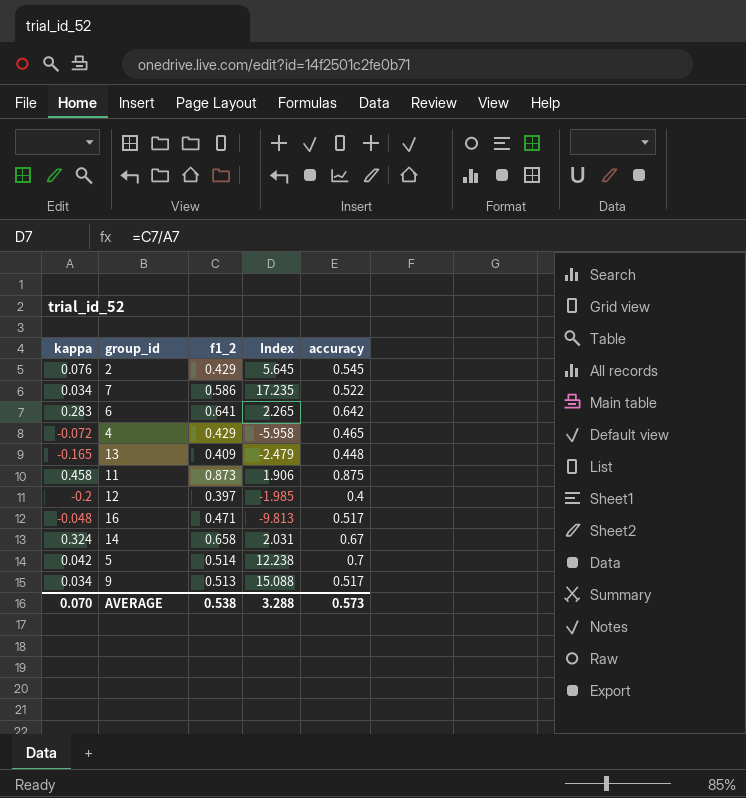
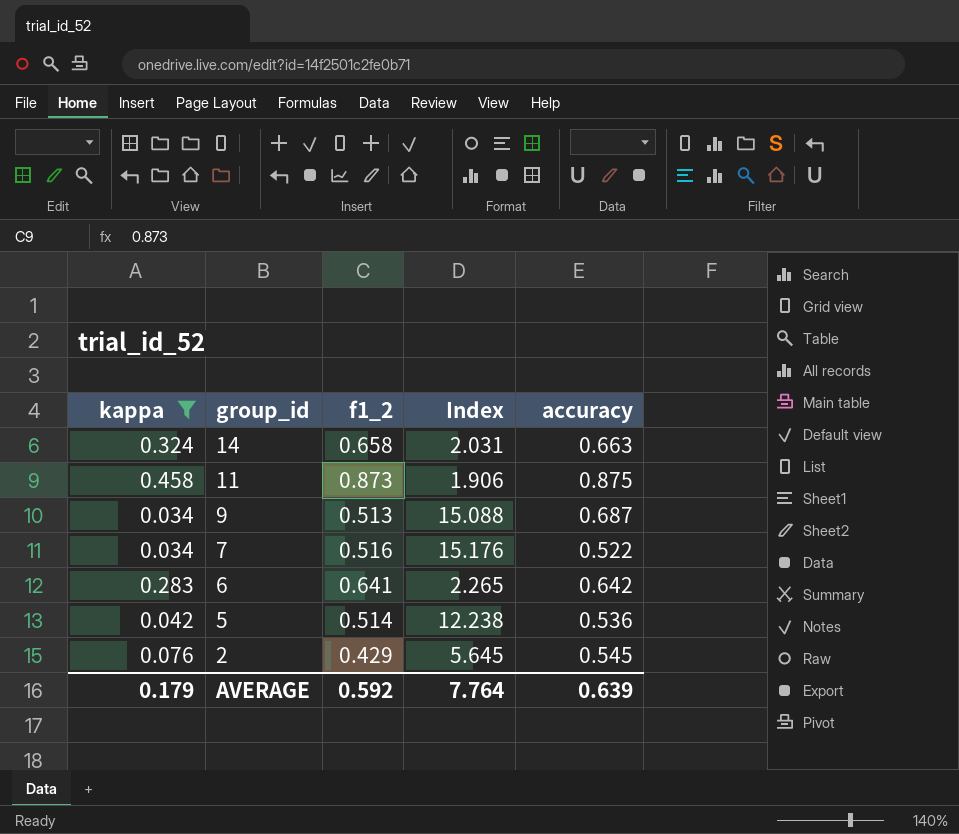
filter: none -> kappa >= 0.034
row order: none -> group_id descending
14 | accuracy: 0.67 -> 0.663
9 | accuracy: 0.517 -> 0.687
7 | f1_2: 0.586 -> 0.516
7 | Index: 17.235 -> 15.176
5 | accuracy: 0.7 -> 0.536
AVERAGE | kappa: 0.070 -> 0.179
AVERAGE | f1_2: 0.538 -> 0.592
AVERAGE | Index: 3.288 -> 7.764
AVERAGE | accuracy: 0.573 -> 0.639

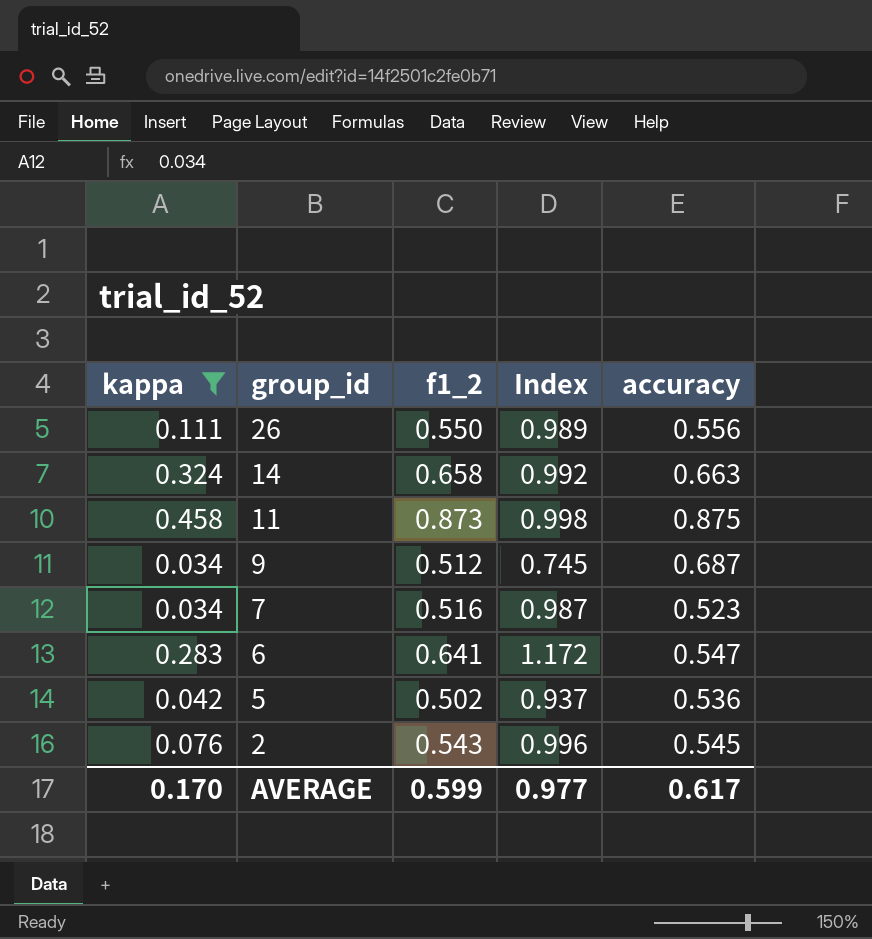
column Index | formula: [f1_2] / [kappa] -> [f1_2] / [accuracy]
row 26: none -> 0.111 | 0.550 | 0.989 | 0.556
9 | f1_2: 0.513 -> 0.512
7 | accuracy: 0.522 -> 0.523
6 | accuracy: 0.642 -> 0.547
5 | f1_2: 0.514 -> 0.502
2 | f1_2: 0.429 -> 0.543
AVERAGE | kappa: 0.179 -> 0.170
AVERAGE | f1_2: 0.592 -> 0.599
AVERAGE | Index: 7.764 -> 0.977
AVERAGE | accuracy: 0.639 -> 0.617

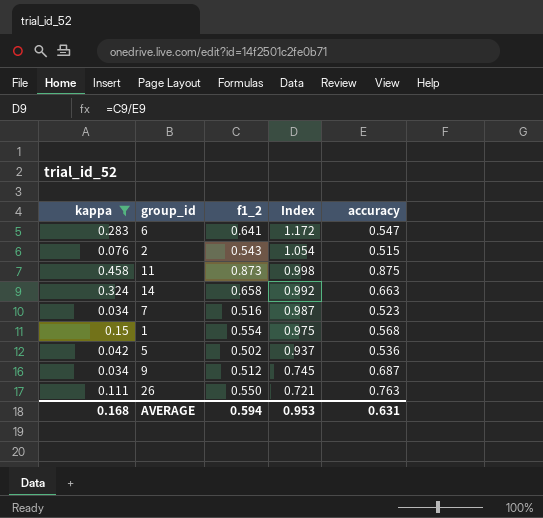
row order: group_id descending -> Index descending
2 | Index: 0.996 -> 1.054
2 | accuracy: 0.545 -> 0.515
row 1: none -> 0.15 | 0.554 | 0.975 | 0.568
26 | Index: 0.989 -> 0.721
26 | accuracy: 0.556 -> 0.763
AVERAGE | kappa: 0.170 -> 0.168
AVERAGE | f1_2: 0.599 -> 0.594
AVERAGE | Index: 0.977 -> 0.953
AVERAGE | accuracy: 0.617 -> 0.631

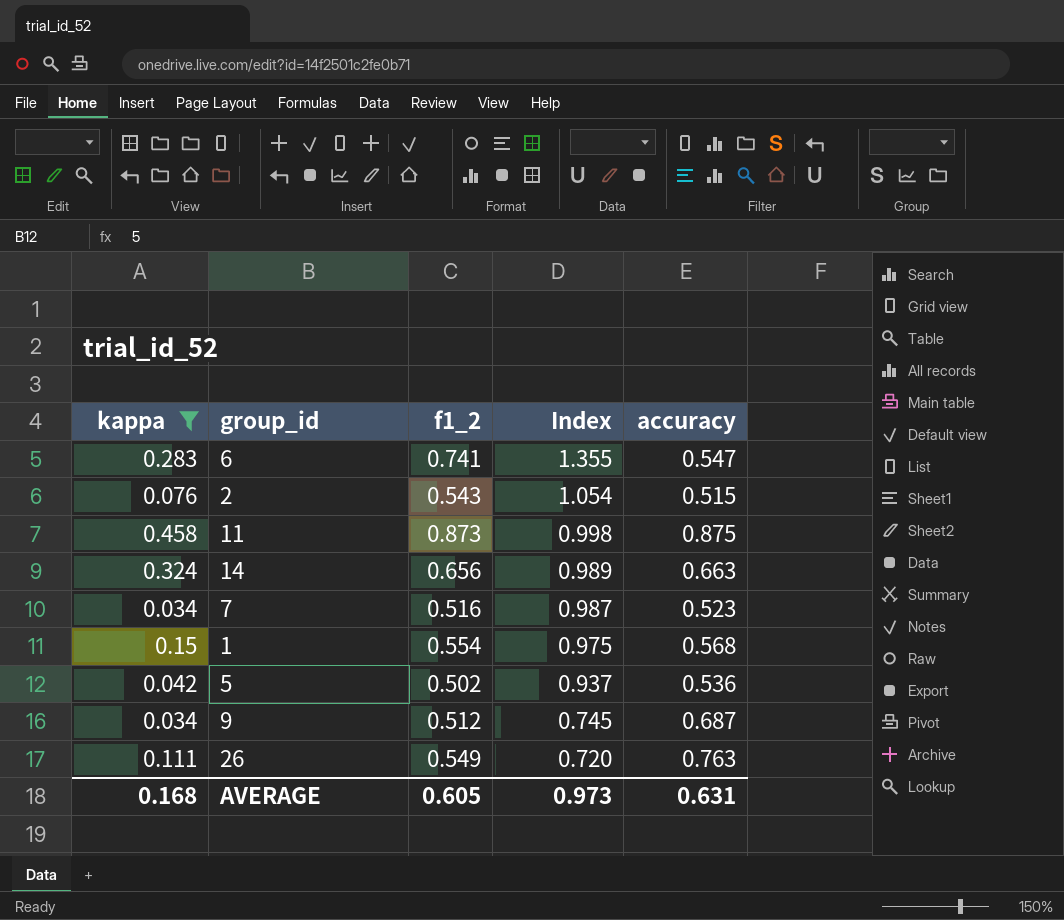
6 | f1_2: 0.641 -> 0.741
6 | Index: 1.172 -> 1.355
14 | f1_2: 0.658 -> 0.656
14 | Index: 0.992 -> 0.989
26 | f1_2: 0.550 -> 0.549
26 | Index: 0.721 -> 0.720
AVERAGE | f1_2: 0.594 -> 0.605
AVERAGE | Index: 0.953 -> 0.973

